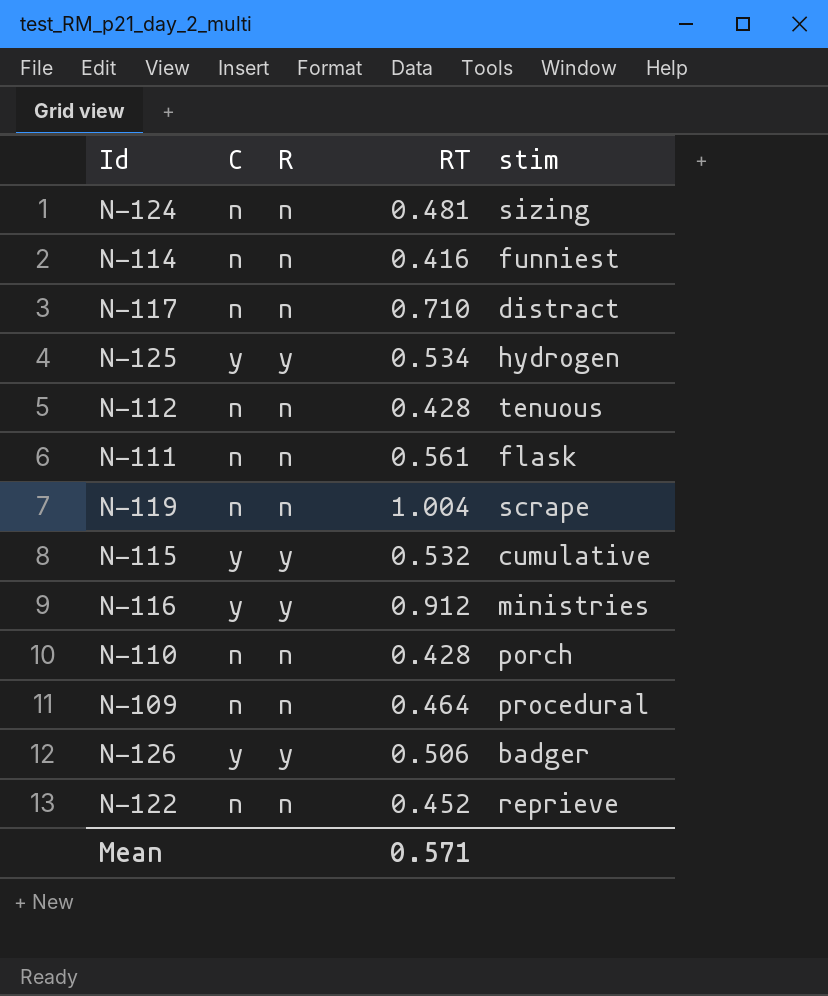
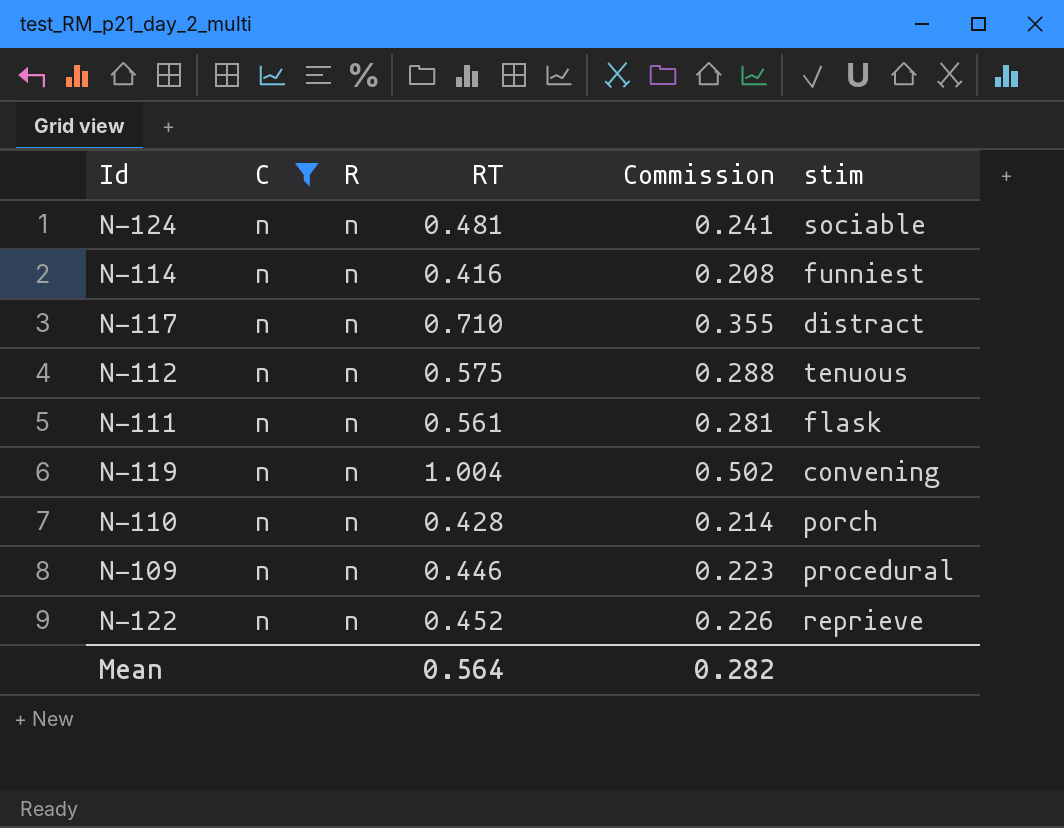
filter: none -> C = n
column Commission | formula: none -> [RT] * 0.5
N-124 | stim: sizing -> sociable
N-112 | RT: 0.428 -> 0.575
N-119 | stim: scrape -> convening
N-109 | RT: 0.464 -> 0.446
Mean | RT: 0.571 -> 0.564

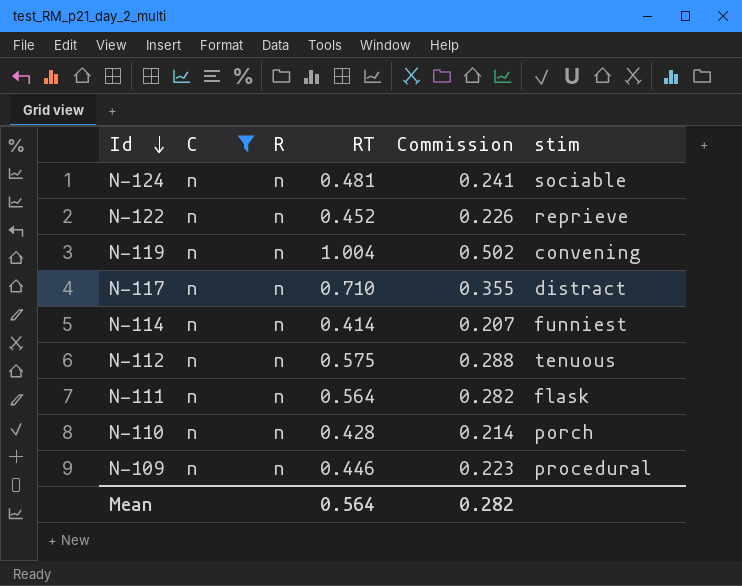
row order: none -> Id descending
N-114 | RT: 0.416 -> 0.414
N-114 | Commission: 0.208 -> 0.207
N-111 | RT: 0.561 -> 0.564
N-111 | Commission: 0.281 -> 0.282

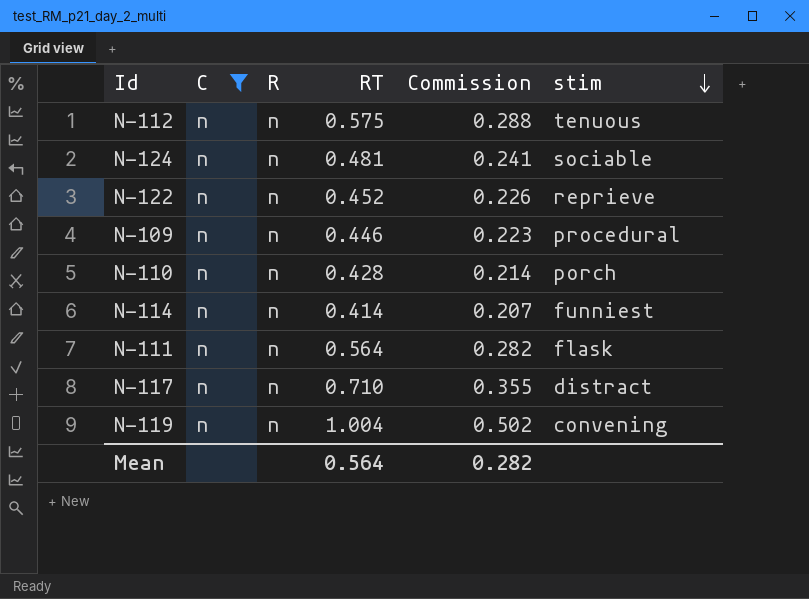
row order: Id descending -> stim descending

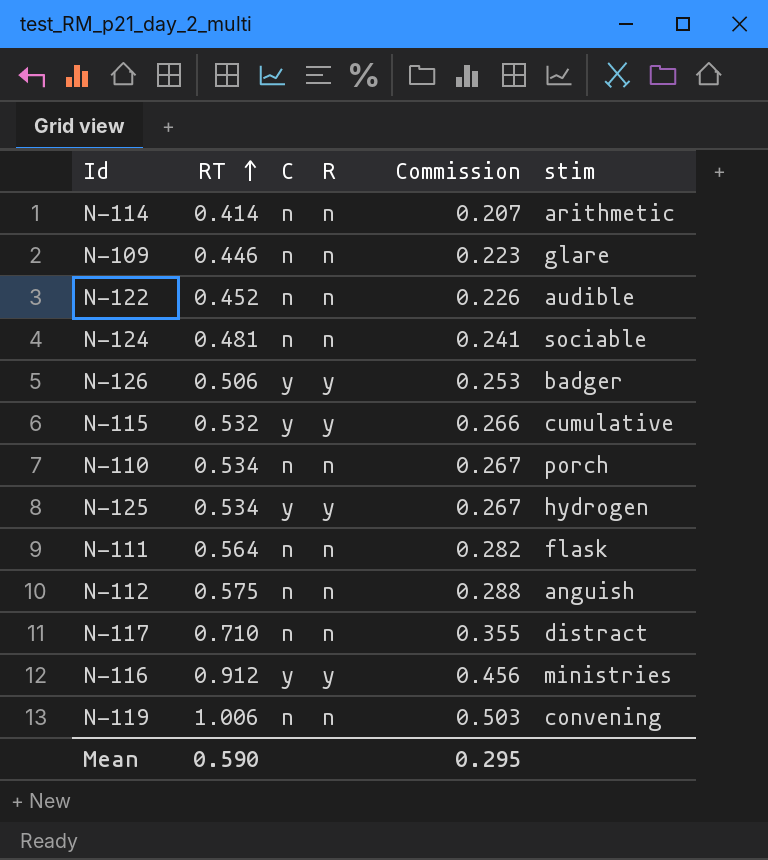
filter: C = n -> none
row order: stim descending -> RT ascending
column RT | position: 4 -> 2
N-114 | stim: funniest -> arithmetic
N-109 | stim: procedural -> glare
N-122 | stim: reprieve -> audible
N-110 | RT: 0.428 -> 0.534
N-110 | Commission: 0.214 -> 0.267
N-112 | stim: tenuous -> anguish
N-119 | RT: 1.004 -> 1.006
N-119 | Commission: 0.502 -> 0.503
Mean | RT: 0.564 -> 0.590
Mean | Commission: 0.282 -> 0.295

